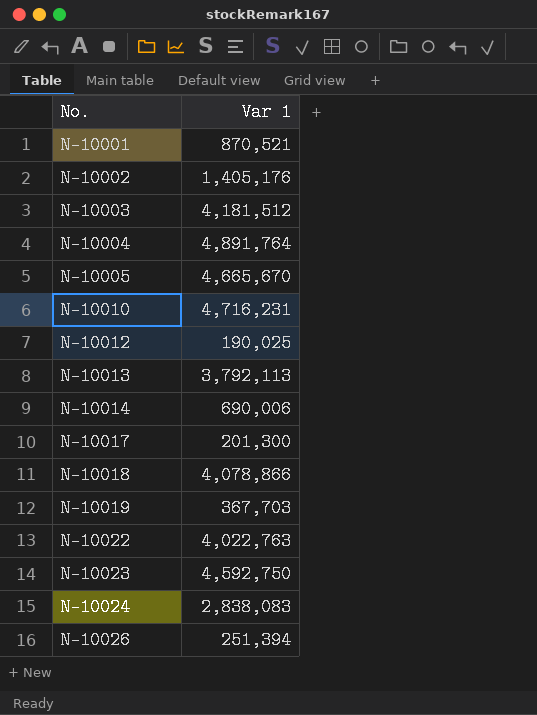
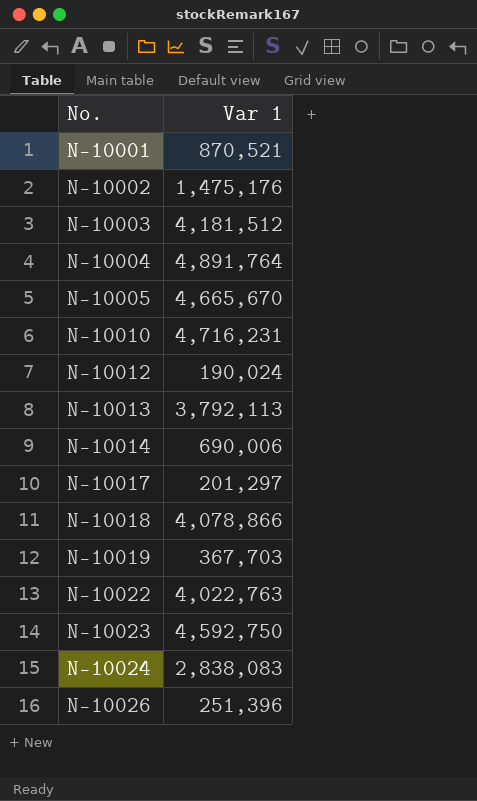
N-10002 | Var 1: 1,405,176 -> 1,475,176
N-10012 | Var 1: 190,025 -> 190,024
N-10017 | Var 1: 201,300 -> 201,297
N-10026 | Var 1: 251,394 -> 251,396

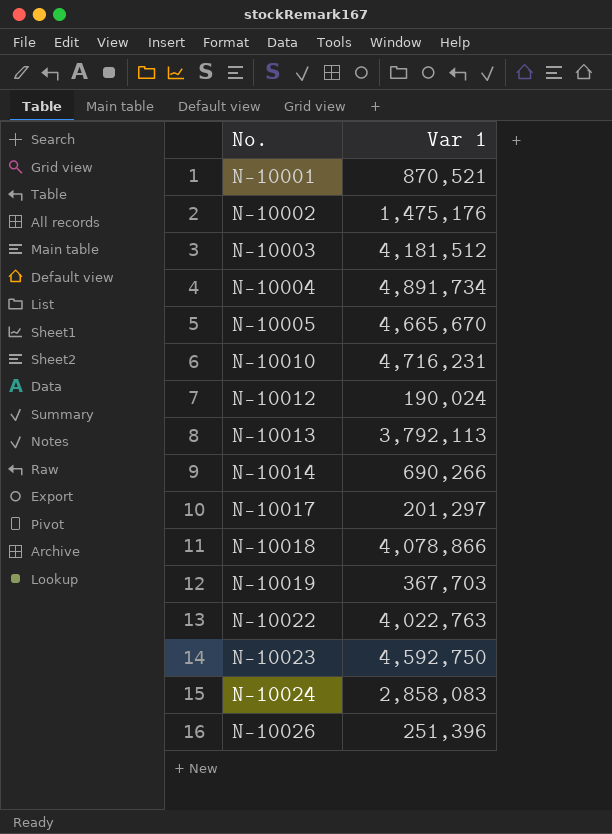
N-10004 | Var 1: 4,891,764 -> 4,891,734
N-10014 | Var 1: 690,006 -> 690,266
N-10024 | Var 1: 2,838,083 -> 2,858,083

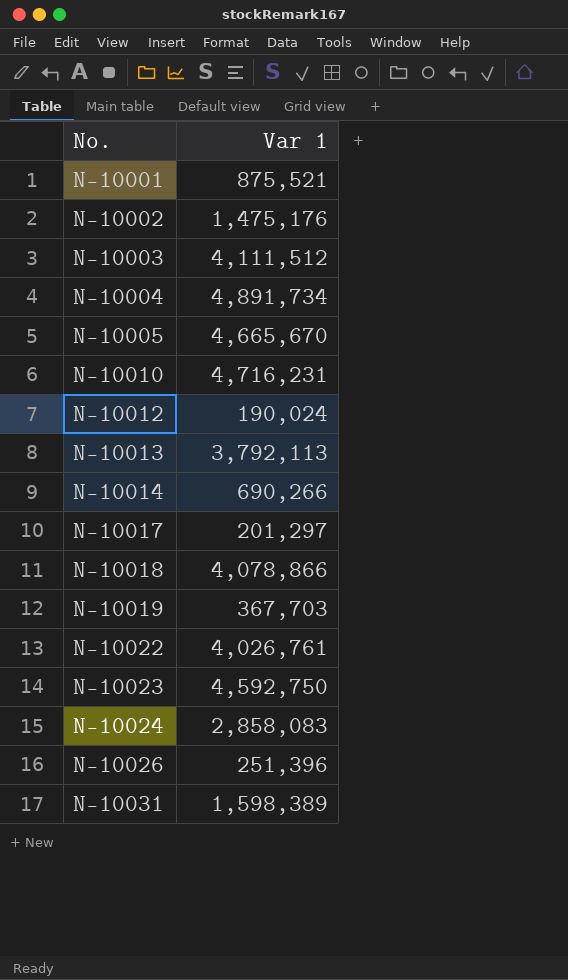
N-10001 | Var 1: 870,521 -> 875,521
N-10003 | Var 1: 4,181,512 -> 4,111,512
N-10022 | Var 1: 4,022,763 -> 4,026,761
row N-10031: none -> 1,598,389

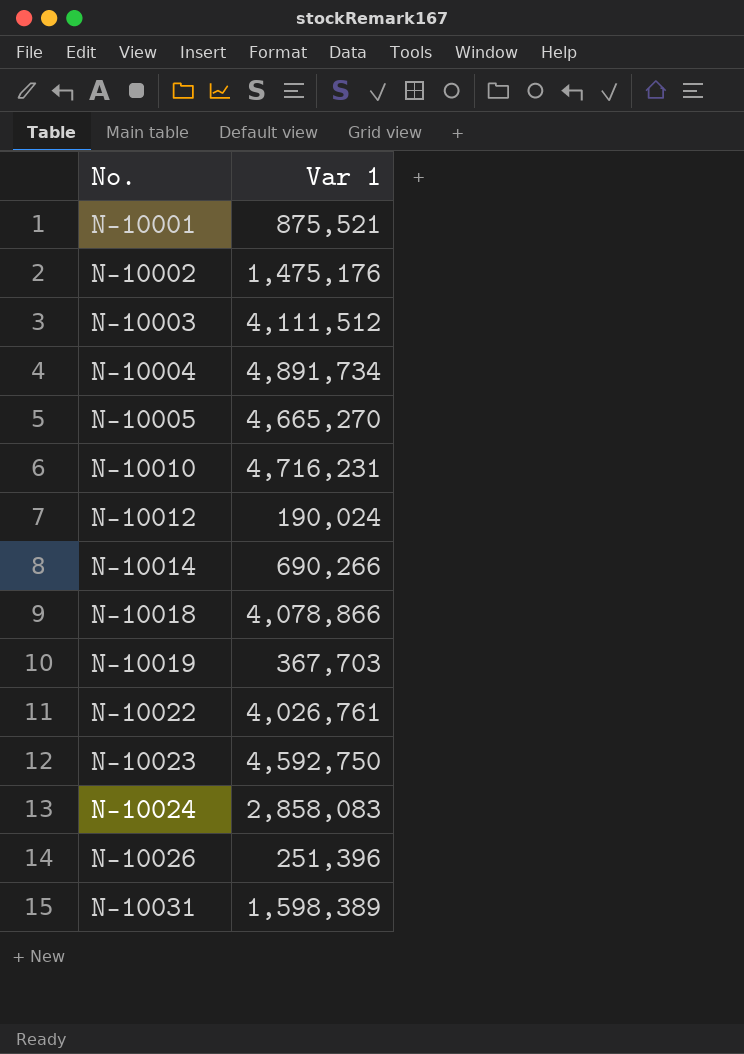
row N-10013: 3,792,113 -> none
row N-10017: 201,297 -> none
N-10005 | Var 1: 4,665,670 -> 4,665,270

